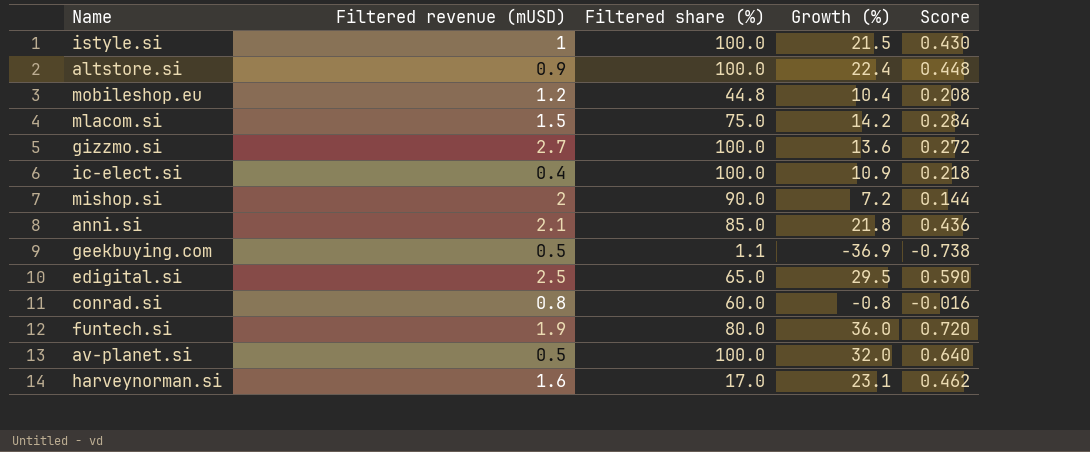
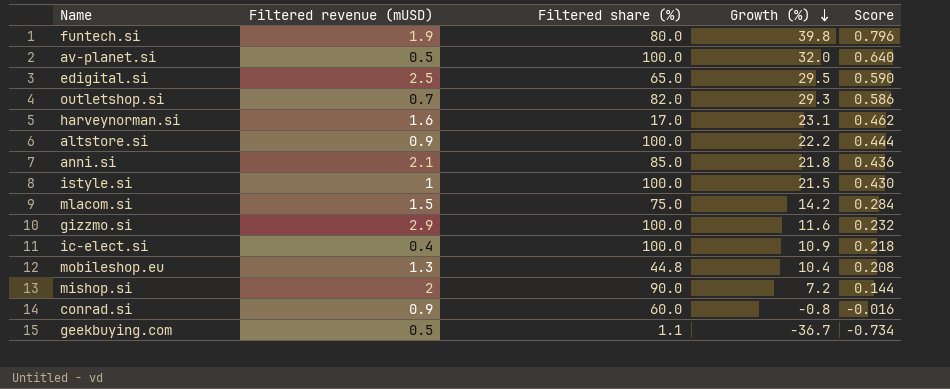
row order: none -> Growth (%) descending
funtech.si | Growth (%): 36.0 -> 39.8
funtech.si | Score: 0.720 -> 0.796
row outletshop.si: none -> 0.7 | 82.0 | 29.3 | 0.586
altstore.si | Growth (%): 22.4 -> 22.2
altstore.si | Score: 0.448 -> 0.444
gizzmo.si | Filtered revenue (mUSD): 2.7 -> 2.9
gizzmo.si | Growth (%): 13.6 -> 11.6
gizzmo.si | Score: 0.272 -> 0.232
mobileshop.eu | Filtered revenue (mUSD): 1.2 -> 1.3
conrad.si | Filtered revenue (mUSD): 0.8 -> 0.9
geekbuying.com | Growth (%): -36.9 -> -36.7
geekbuying.com | Score: -0.738 -> -0.734

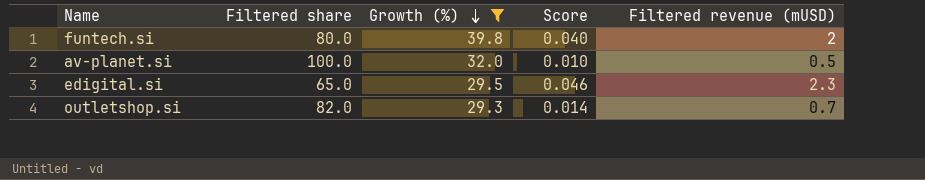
filter: none -> Growth (%) >= 29.3
column name: Filtered share (%) -> Filtered share
column Score | formula: [Growth (%)] * 0.02 -> [Filtered revenue (mUSD)] * 0.02
column Filtered revenue (mUSD) | position: 2 -> 5
funtech.si | Filtered revenue (mUSD): 1.9 -> 2
edigital.si | Filtered revenue (mUSD): 2.5 -> 2.3

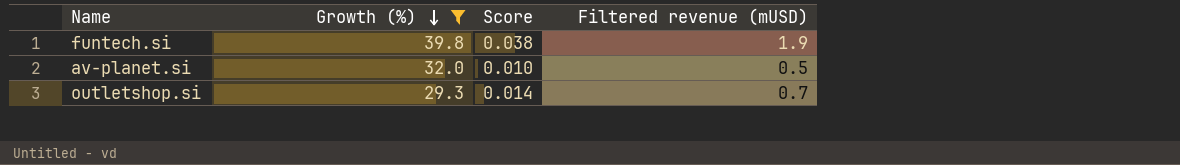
column Filtered share | position: 2 -> none
row edigital.si: 65.0 | 29.5 | 0.046 | 2.3 -> none
funtech.si | Score: 0.040 -> 0.038
funtech.si | Filtered revenue (mUSD): 2 -> 1.9

